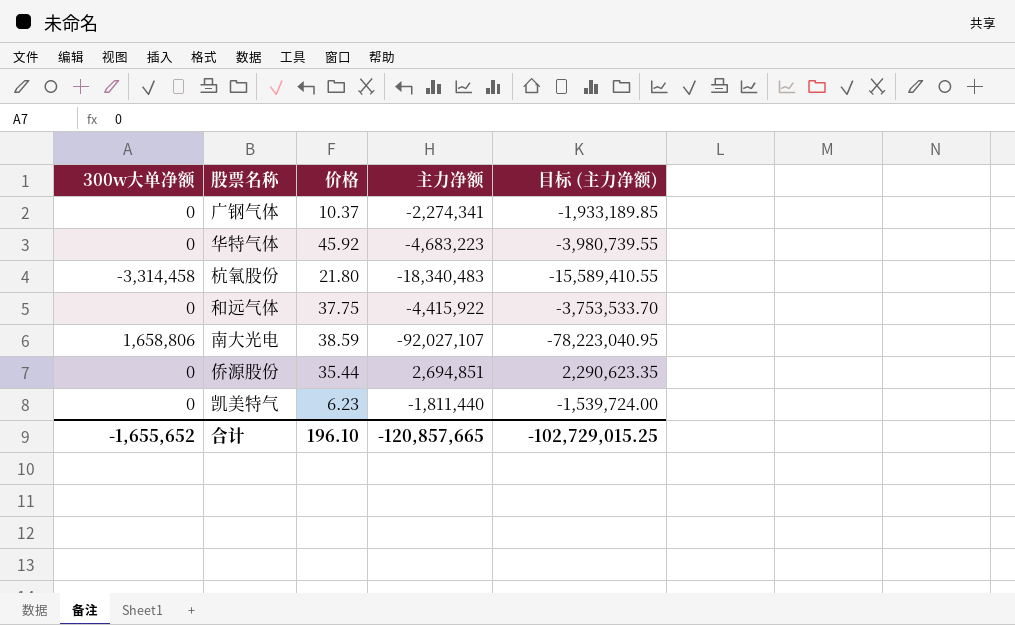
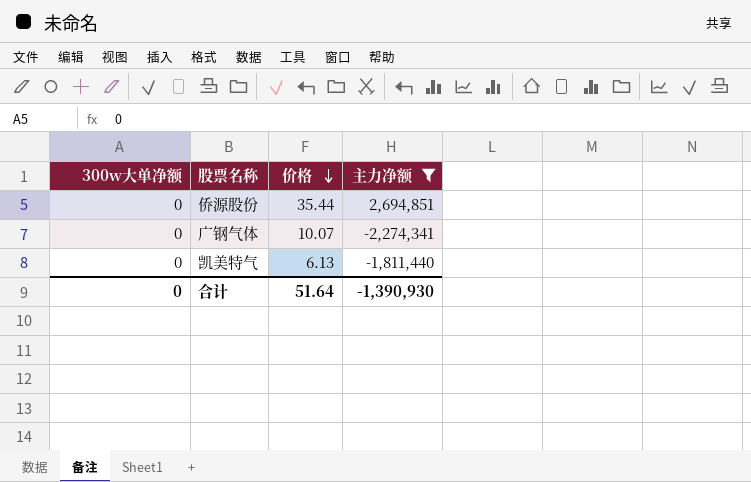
filter: none -> 主力净额 >= -2,274,341
row order: none -> 价格 descending
column 目标 (主力净额) | formula: [主力净额] * 0.85 -> none
广钢气体 | 价格: 10.37 -> 10.07
凯美特气 | 价格: 6.23 -> 6.13
合计 | 300w大单净额: -1,655,652 -> 0
合计 | 价格: 196.10 -> 51.64
合计 | 主力净额: -120,857,665 -> -1,390,930

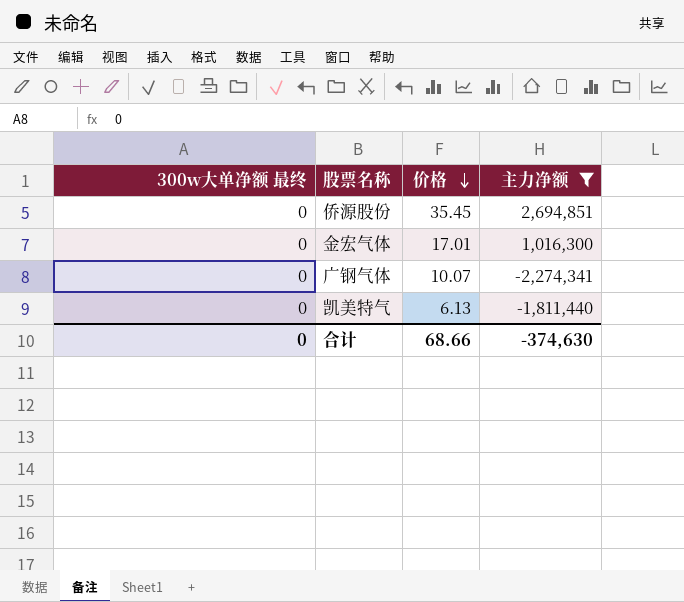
column name: 300w大单净额 -> 300w大单净额 最终
侨源股份 | 价格: 35.44 -> 35.45
row 金宏气体: none -> 0 | 17.01 | 1,016,300
合计 | 价格: 51.64 -> 68.66
合计 | 主力净额: -1,390,930 -> -374,630

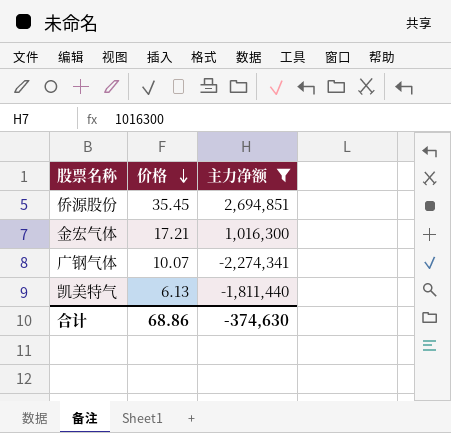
column 300w大单净额 最终 | position: 1 -> none
金宏气体 | 价格: 17.01 -> 17.21
合计 | 价格: 68.66 -> 68.86

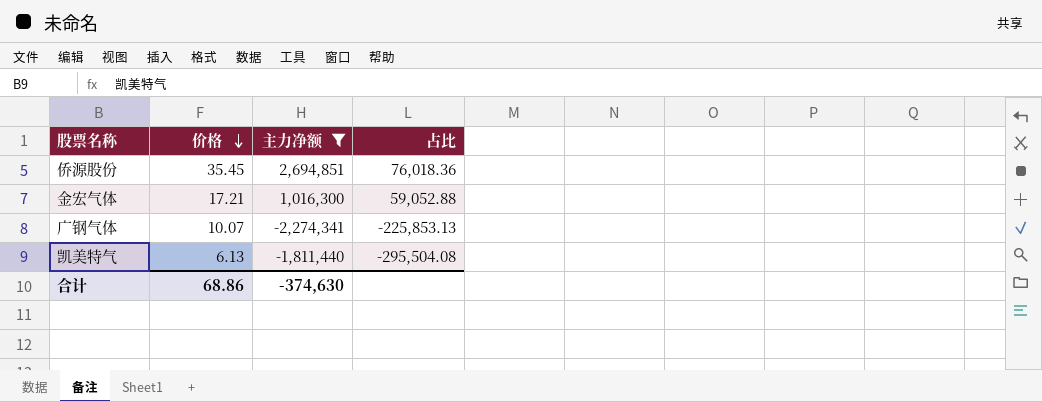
column 占比 | formula: none -> [主力净额] / [价格]

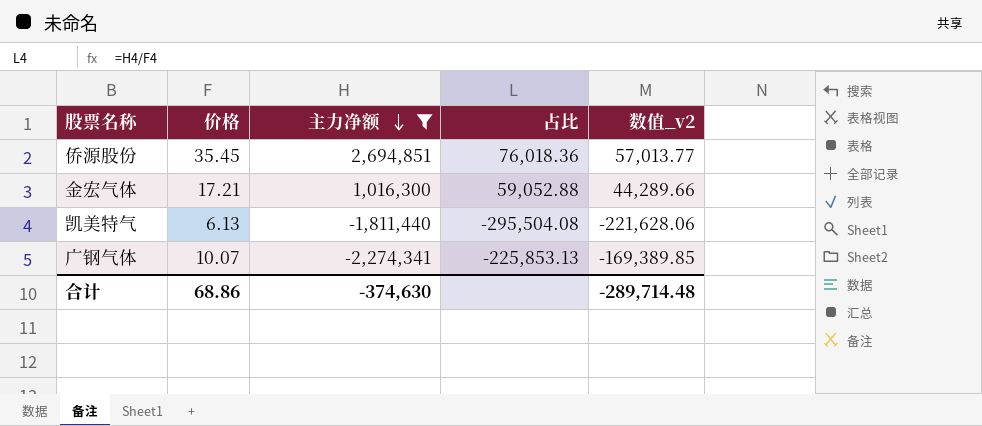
row order: 价格 descending -> 主力净额 descending
column 数值_v2 | formula: none -> [占比] * 0.75

